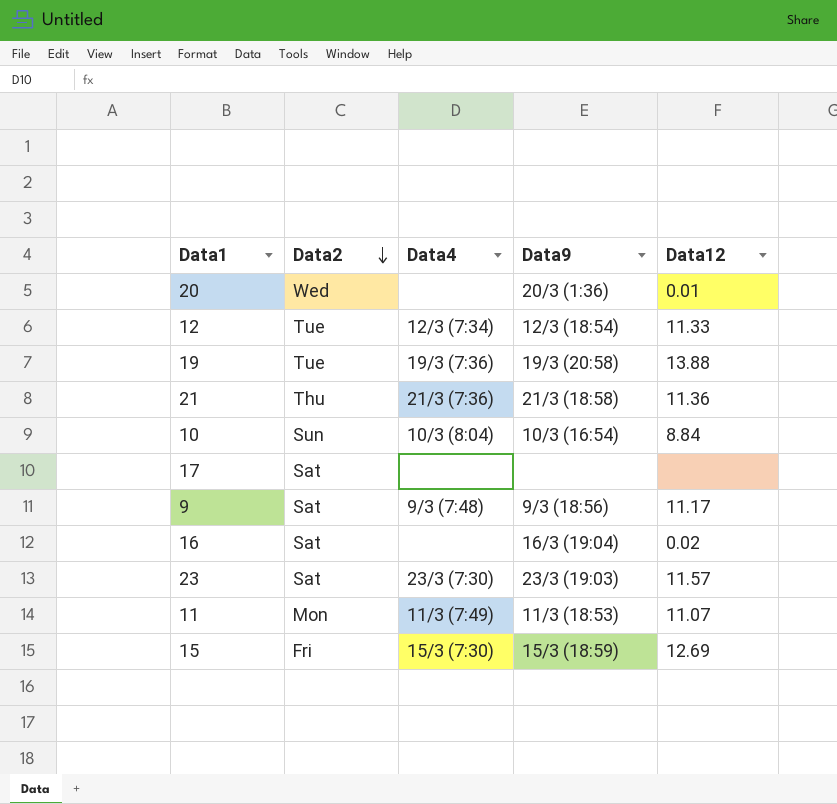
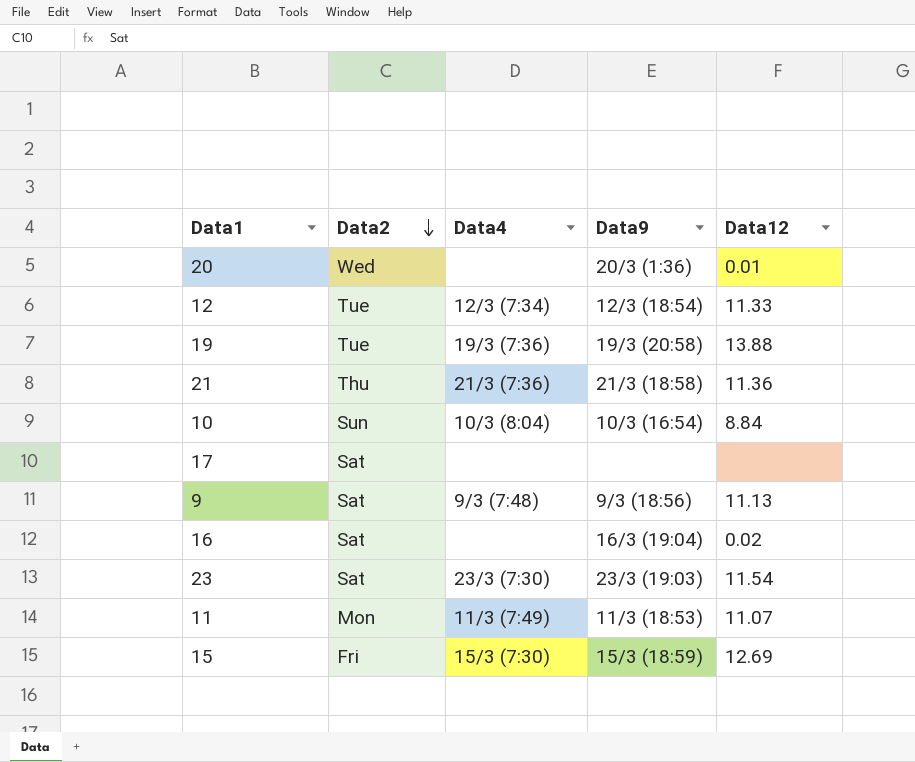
9 | Data12: 11.17 -> 11.13
23 | Data12: 11.57 -> 11.54

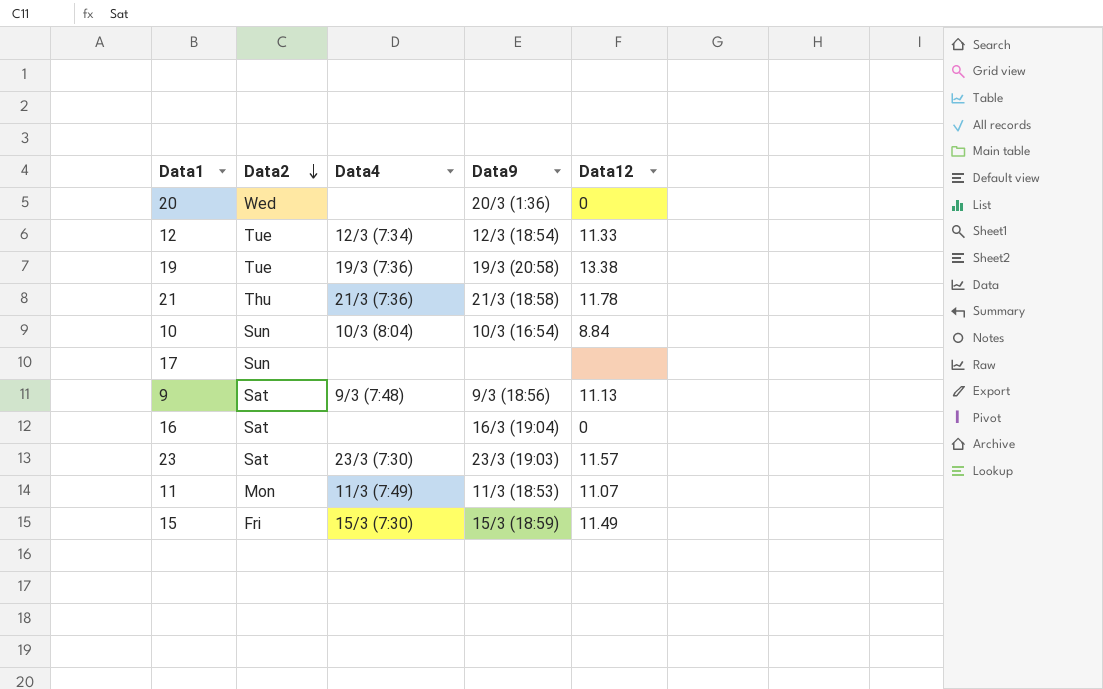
20 | Data12: 0.01 -> 0
19 | Data12: 13.88 -> 13.38
21 | Data12: 11.36 -> 11.78
17 | Data2: Sat -> Sun
16 | Data12: 0.02 -> 0
23 | Data12: 11.54 -> 11.57
15 | Data12: 12.69 -> 11.49

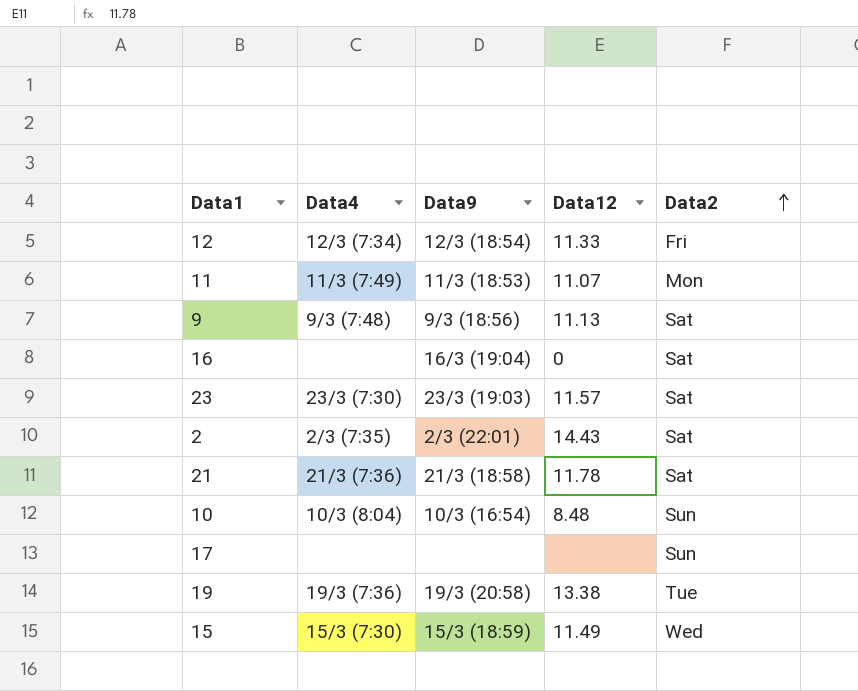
row order: Data2 descending -> Data2 ascending
column Data2 | position: 2 -> 5
row 20: Wed | none | 20/3 (1:36) | 0 -> none
12 | Data2: Tue -> Fri
row 2: none -> 2/3 (7:35) | 2/3 (22:01) | 14.43 | Sat
21 | Data2: Thu -> Sat
10 | Data12: 8.84 -> 8.48
15 | Data2: Fri -> Wed

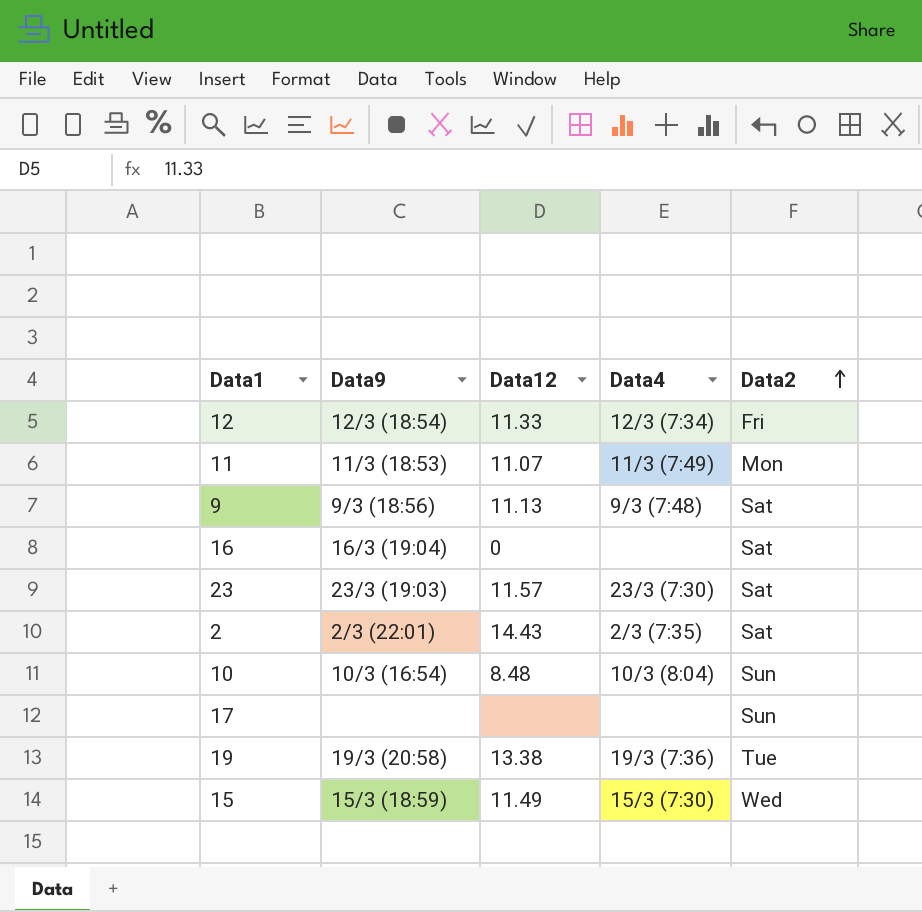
column Data4 | position: 2 -> 4
row 21: 21/3 (7:36) | 21/3 (18:58) | 11.78 | Sat -> none

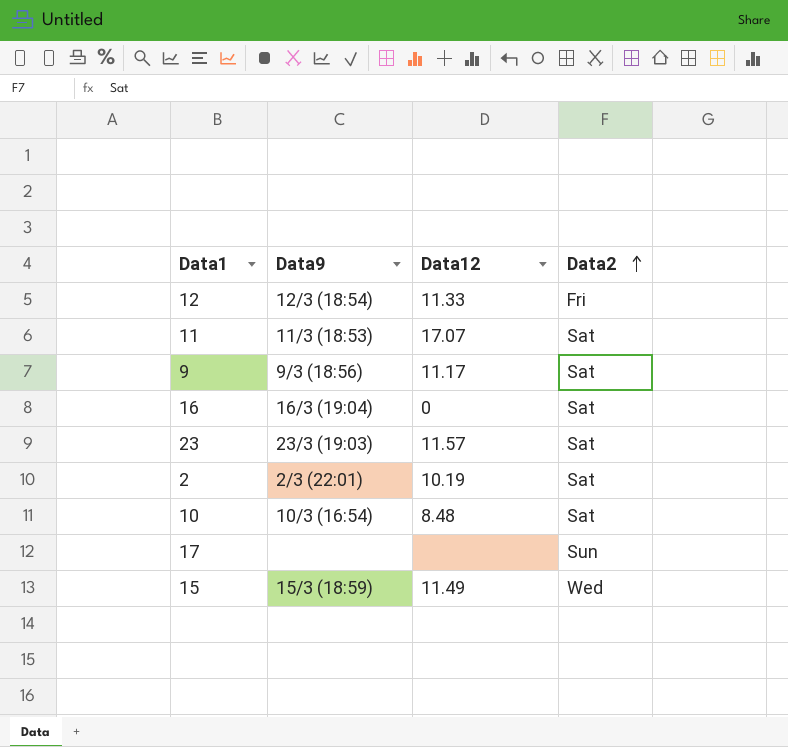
column Data4 | position: 4 -> none
row 19: 19/3 (20:58) | 13.38 | 19/3 (7:36) | Tue -> none
11 | Data12: 11.07 -> 17.07
11 | Data2: Mon -> Sat
9 | Data12: 11.13 -> 11.17
2 | Data12: 14.43 -> 10.19
10 | Data2: Sun -> Sat

